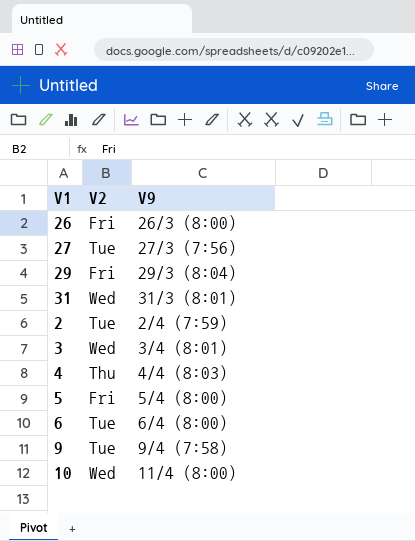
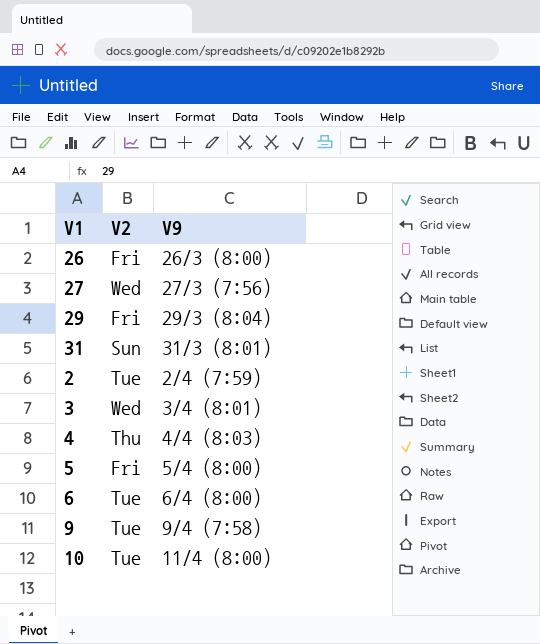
27 | V2: Tue -> Wed
31 | V2: Wed -> Sun
10 | V2: Wed -> Tue

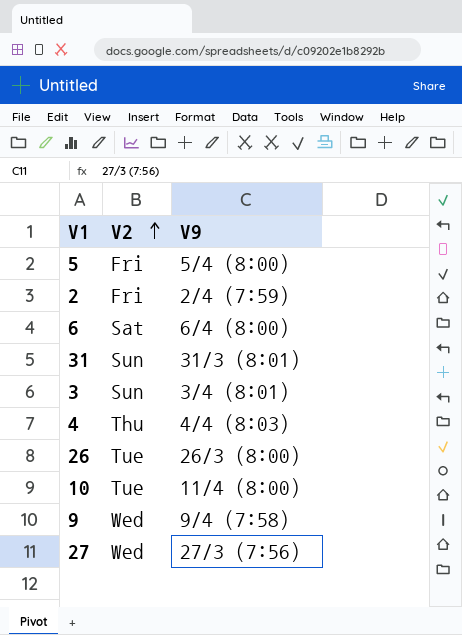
row order: none -> V2 ascending
row 29: Fri | 29/3 (8:04) -> none
2 | V2: Tue -> Fri
6 | V2: Tue -> Sat
3 | V2: Wed -> Sun
26 | V2: Fri -> Tue
9 | V2: Tue -> Wed

